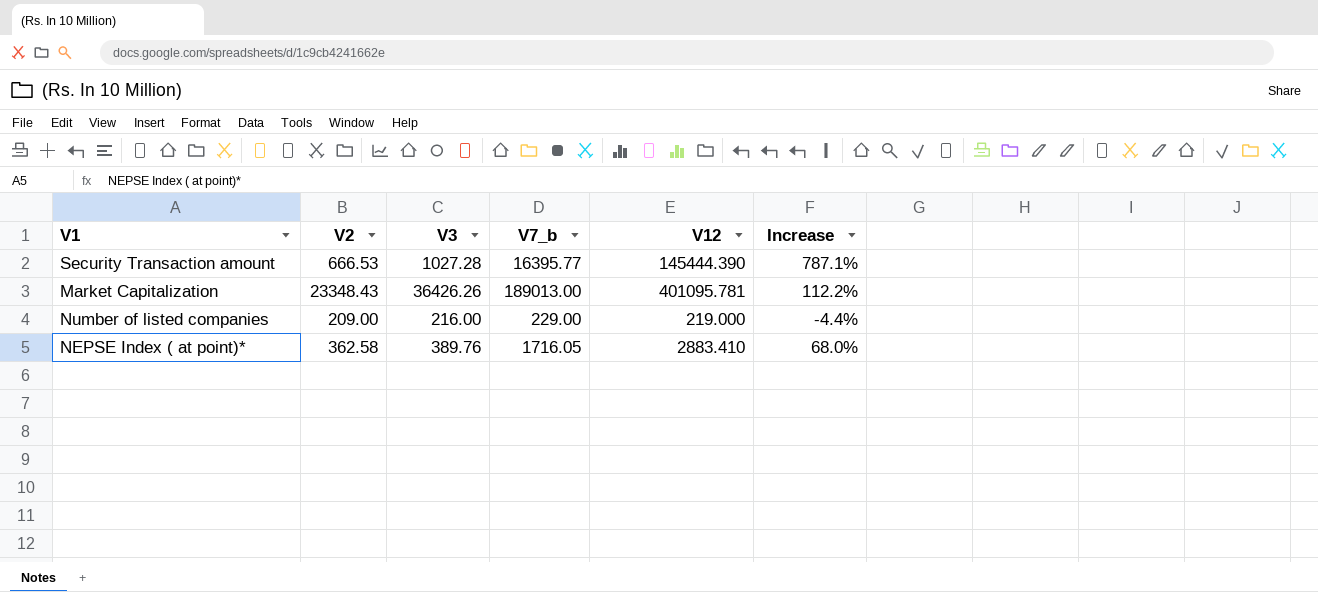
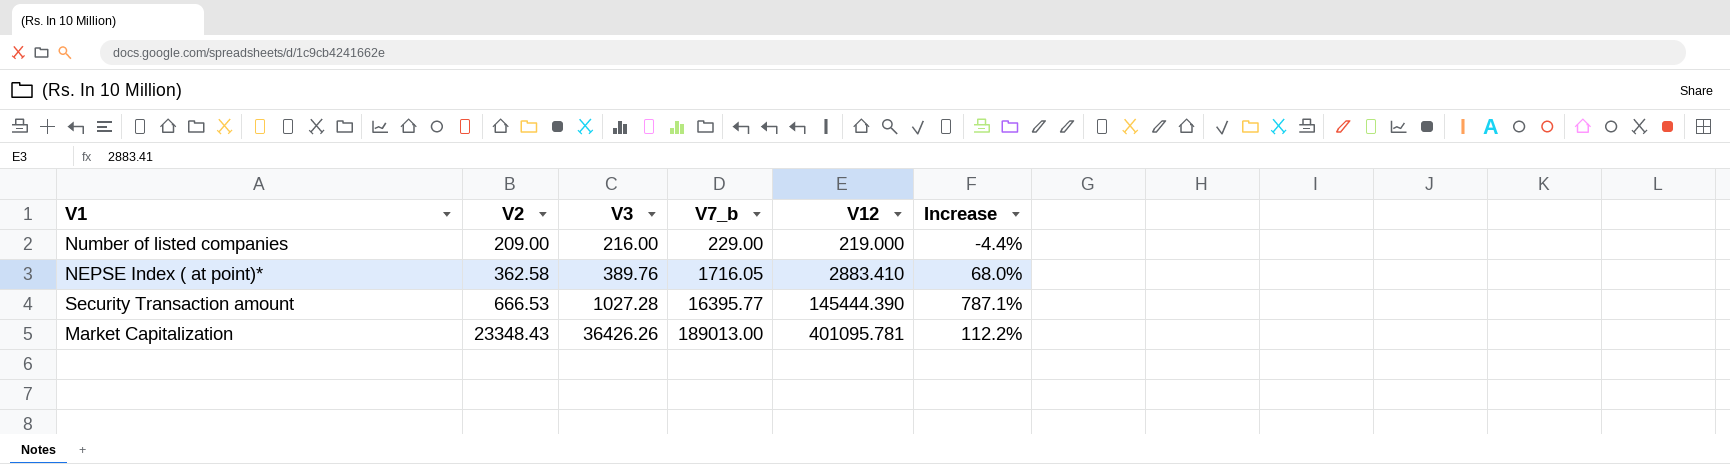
row order: none -> V2 ascending

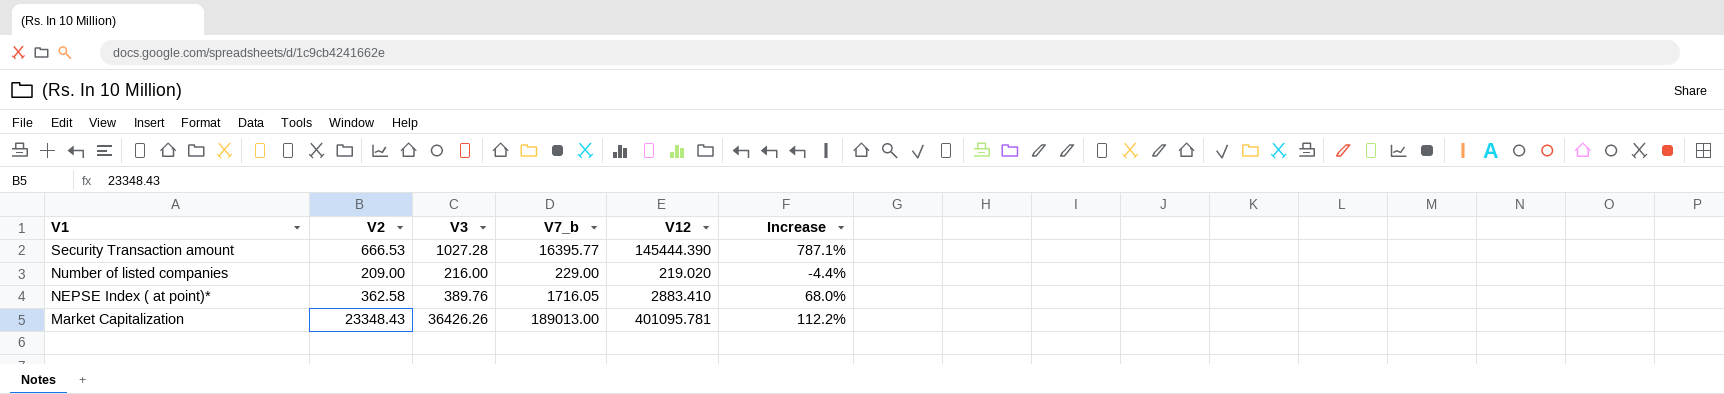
row order: V2 ascending -> V1 descending
Number of listed companies | V12: 219.000 -> 219.020

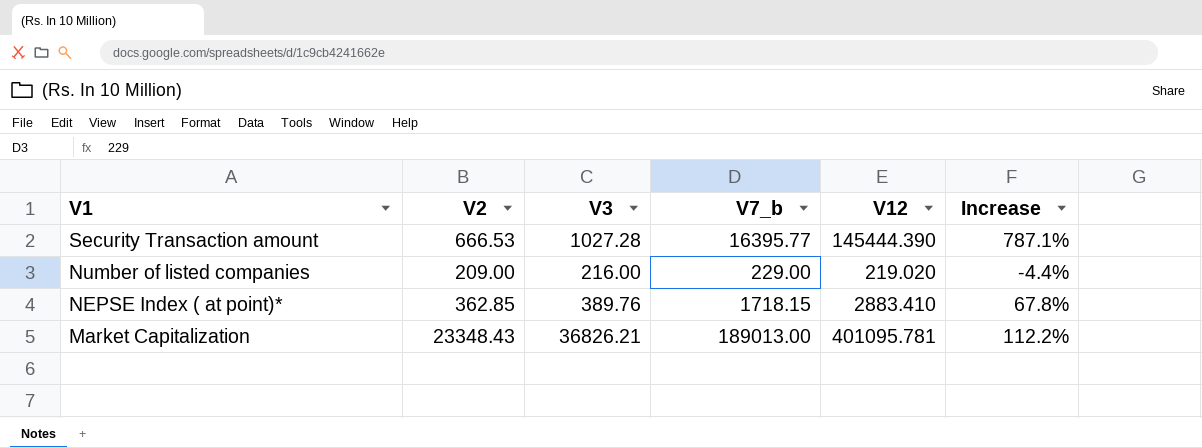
NEPSE Index ( at point)* | V2: 362.58 -> 362.85
NEPSE Index ( at point)* | V7_b: 1716.05 -> 1718.15
NEPSE Index ( at point)* | Increase: 68.0% -> 67.8%
Market Capitalization | V3: 36426.26 -> 36826.21

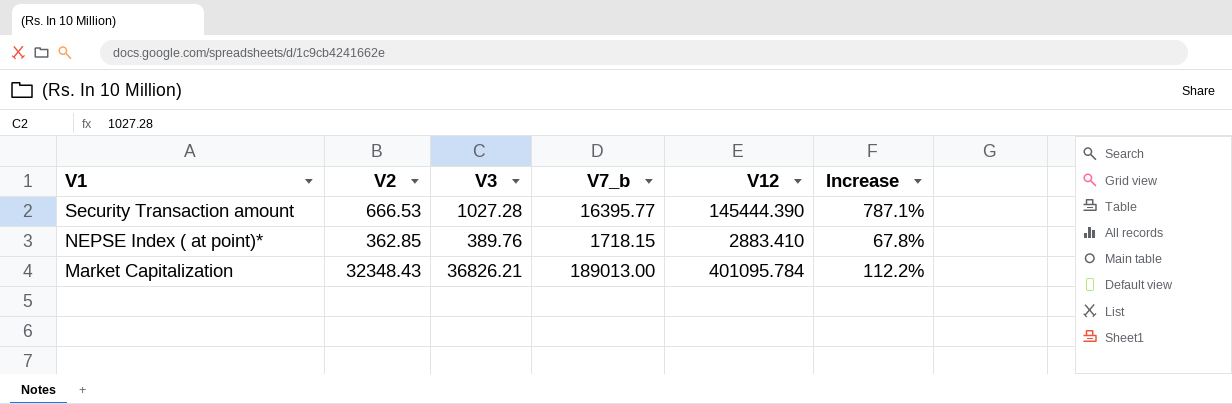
row Number of listed companies: 209.00 | 216.00 | 229.00 | 219.020 | -4.4% -> none
Market Capitalization | V2: 23348.43 -> 32348.43
Market Capitalization | V12: 401095.781 -> 401095.784

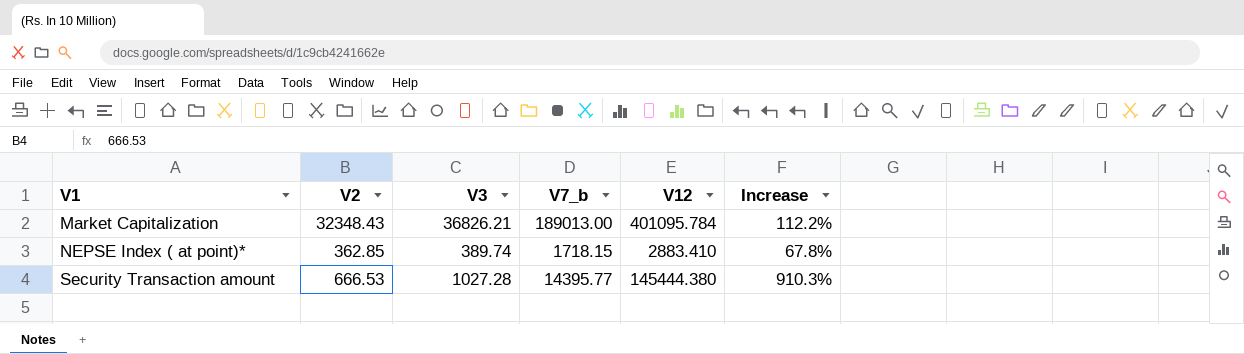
row order: V1 descending -> V1 ascending
NEPSE Index ( at point)* | V3: 389.76 -> 389.74
Security Transaction amount | V7_b: 16395.77 -> 14395.77
Security Transaction amount | V12: 145444.390 -> 145444.380
Security Transaction amount | Increase: 787.1% -> 910.3%

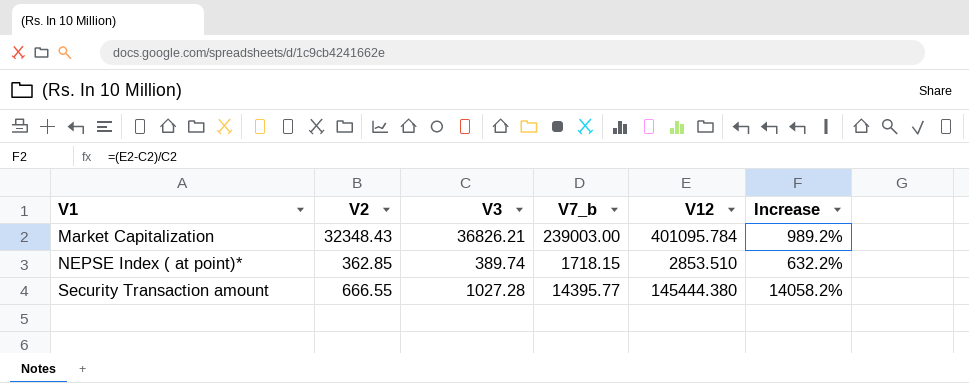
column Increase | formula: ([V12] - [V7_b]) / [V7_b] -> ([V12] - [V3]) / [V3]
Market Capitalization | V7_b: 189013.00 -> 239003.00
NEPSE Index ( at point)* | V12: 2883.410 -> 2853.510
Security Transaction amount | V2: 666.53 -> 666.55

